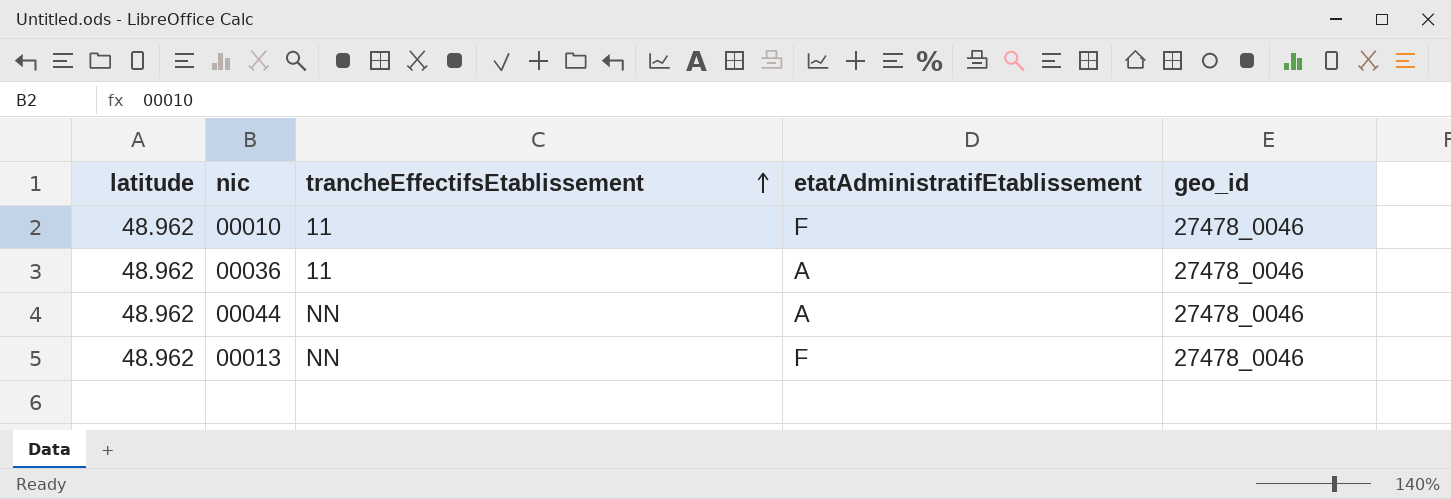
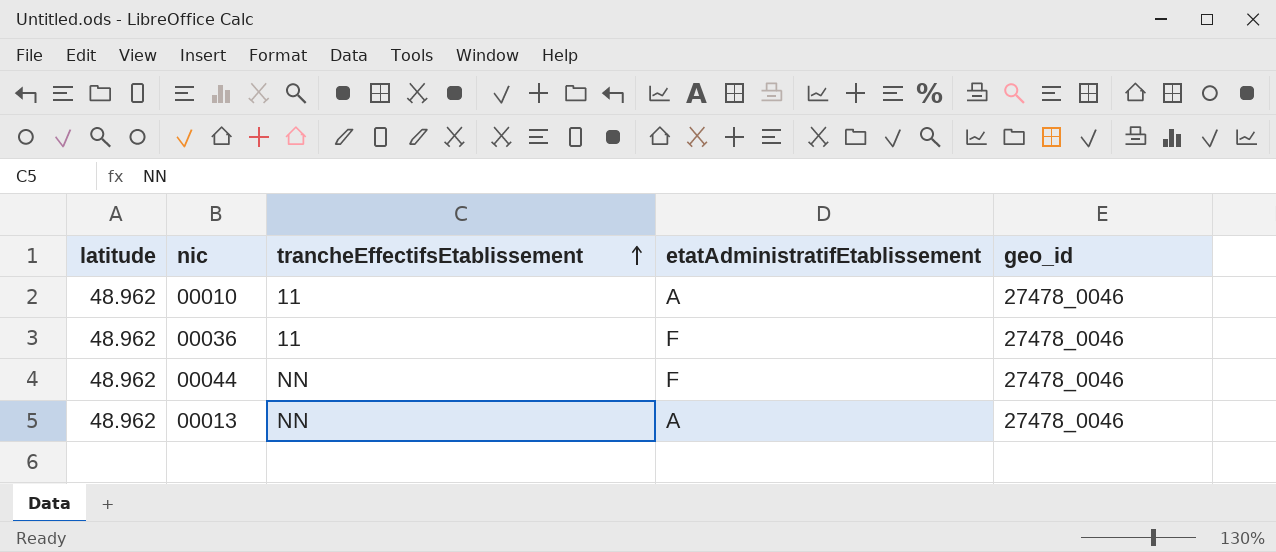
00010 | etatAdministratifEtablissement: F -> A
00036 | etatAdministratifEtablissement: A -> F
00044 | etatAdministratifEtablissement: A -> F
00013 | etatAdministratifEtablissement: F -> A

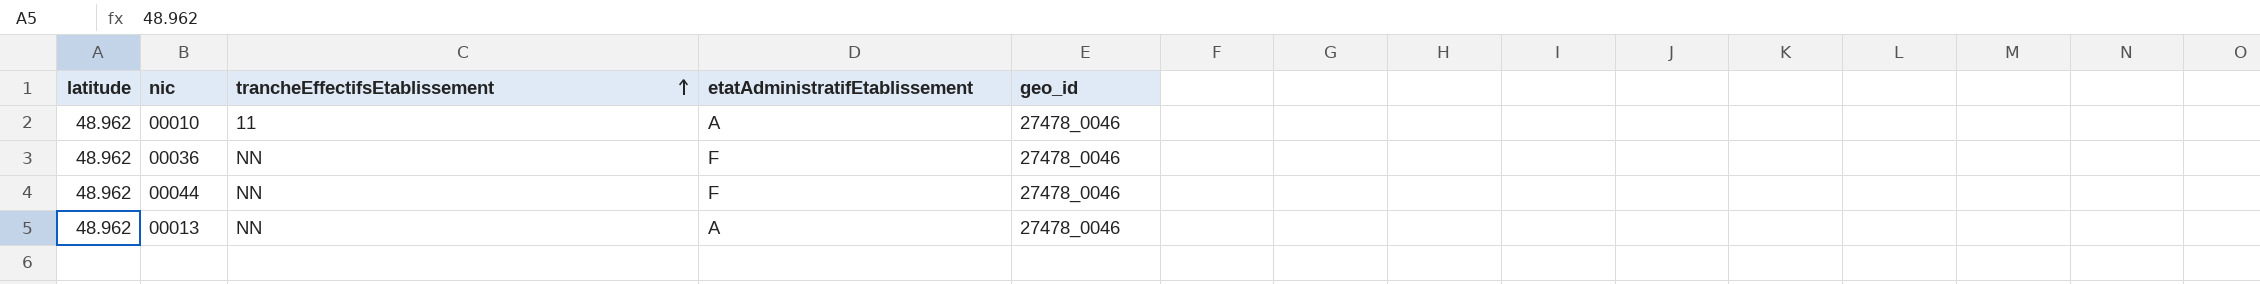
00036 | trancheEffectifsEtablissement: 11 -> NN

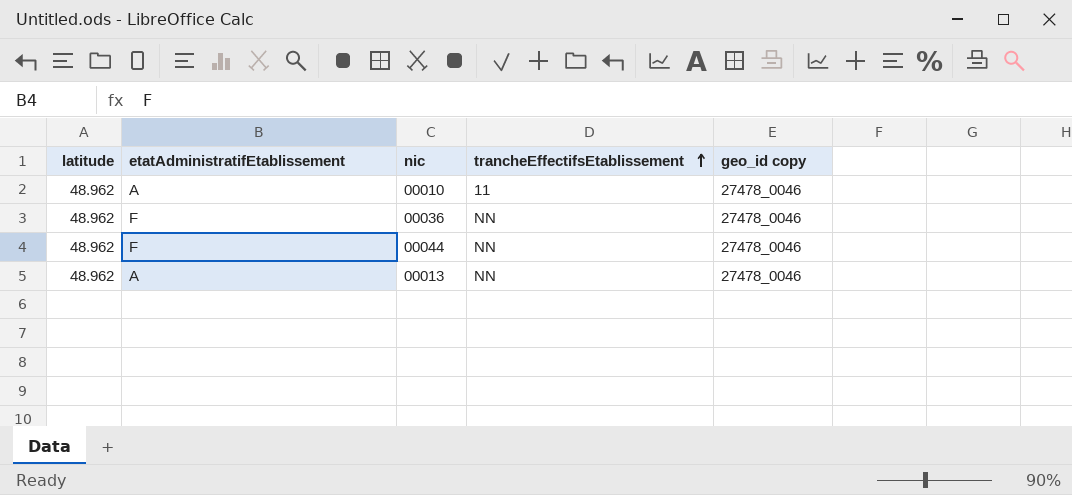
column etatAdministratifEtablissement | position: 4 -> 2
column name: geo_id -> geo_id copy

